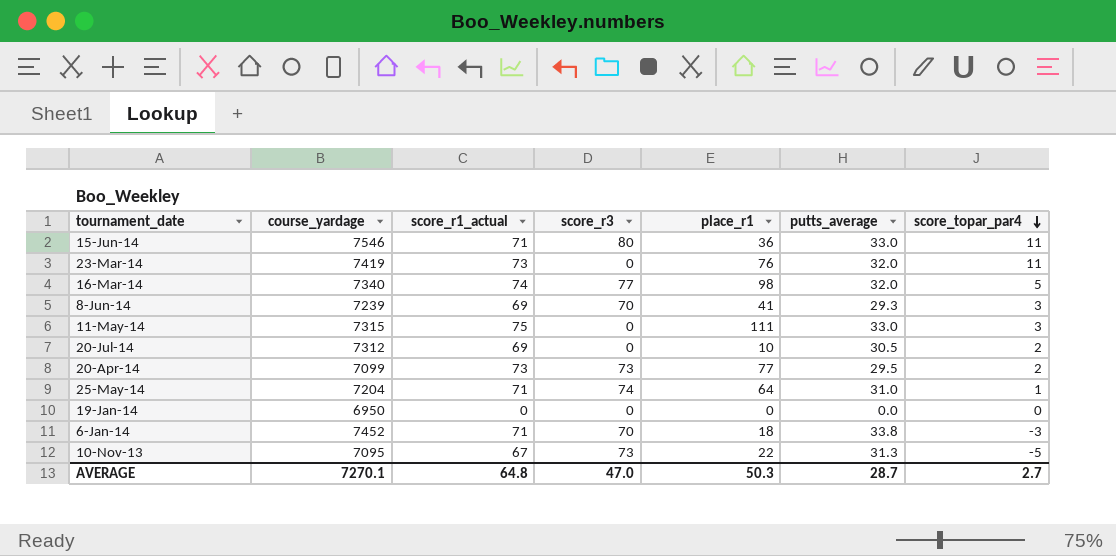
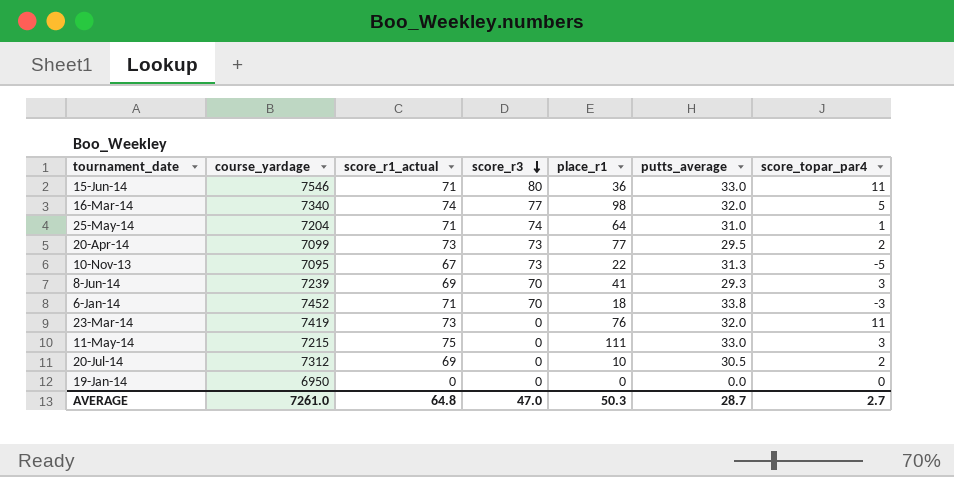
row order: score_topar_par4 descending -> score_r3 descending
11-May-14 | course_yardage: 7315 -> 7215
AVERAGE | course_yardage: 7270.1 -> 7261.0

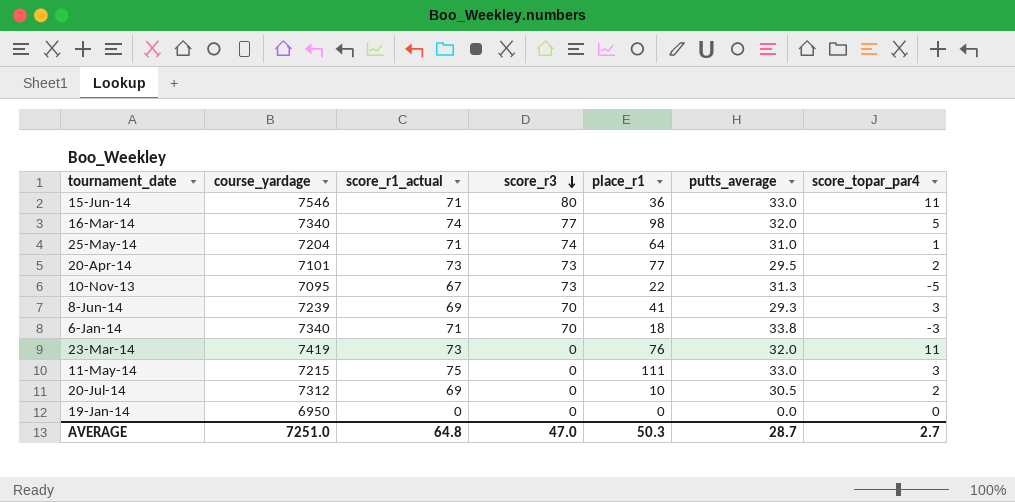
20-Apr-14 | course_yardage: 7099 -> 7101
6-Jan-14 | course_yardage: 7452 -> 7340
AVERAGE | course_yardage: 7261.0 -> 7251.0

